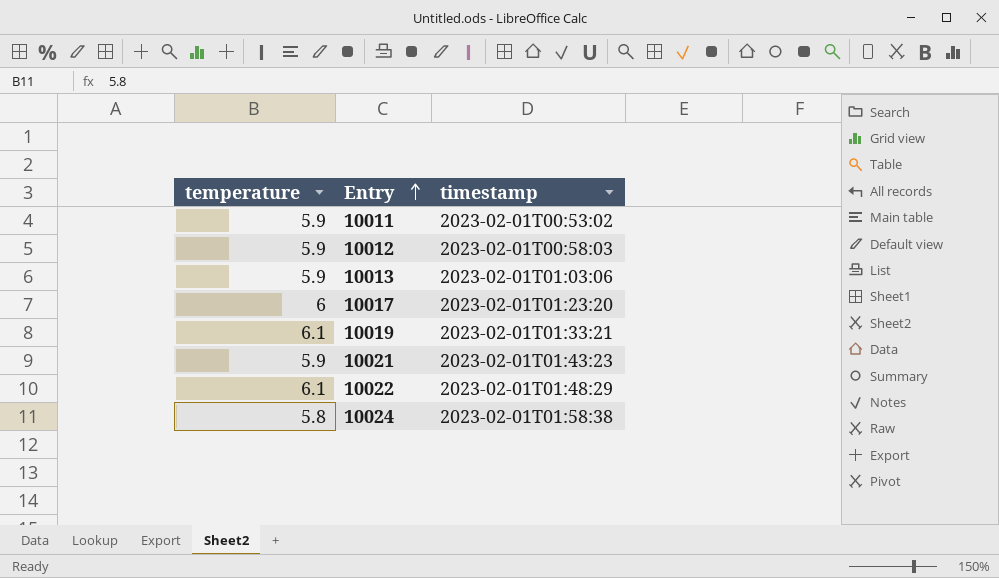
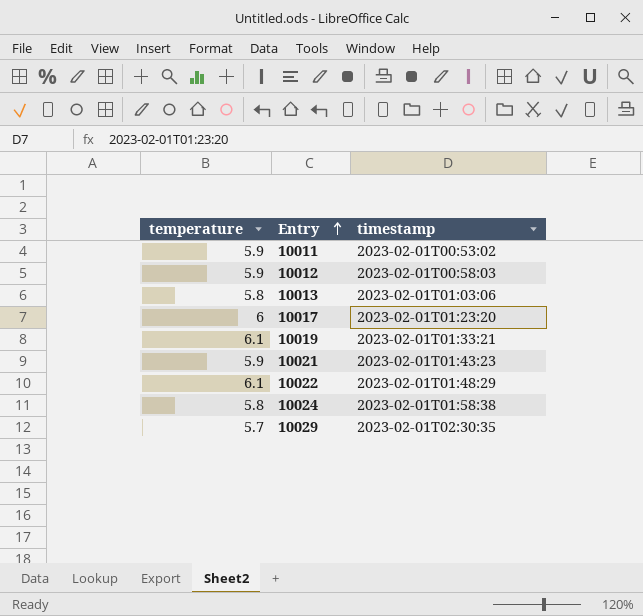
10013 | temperature: 5.9 -> 5.8
row 10029: none -> 5.7 | 2023-02-01T02:30:35

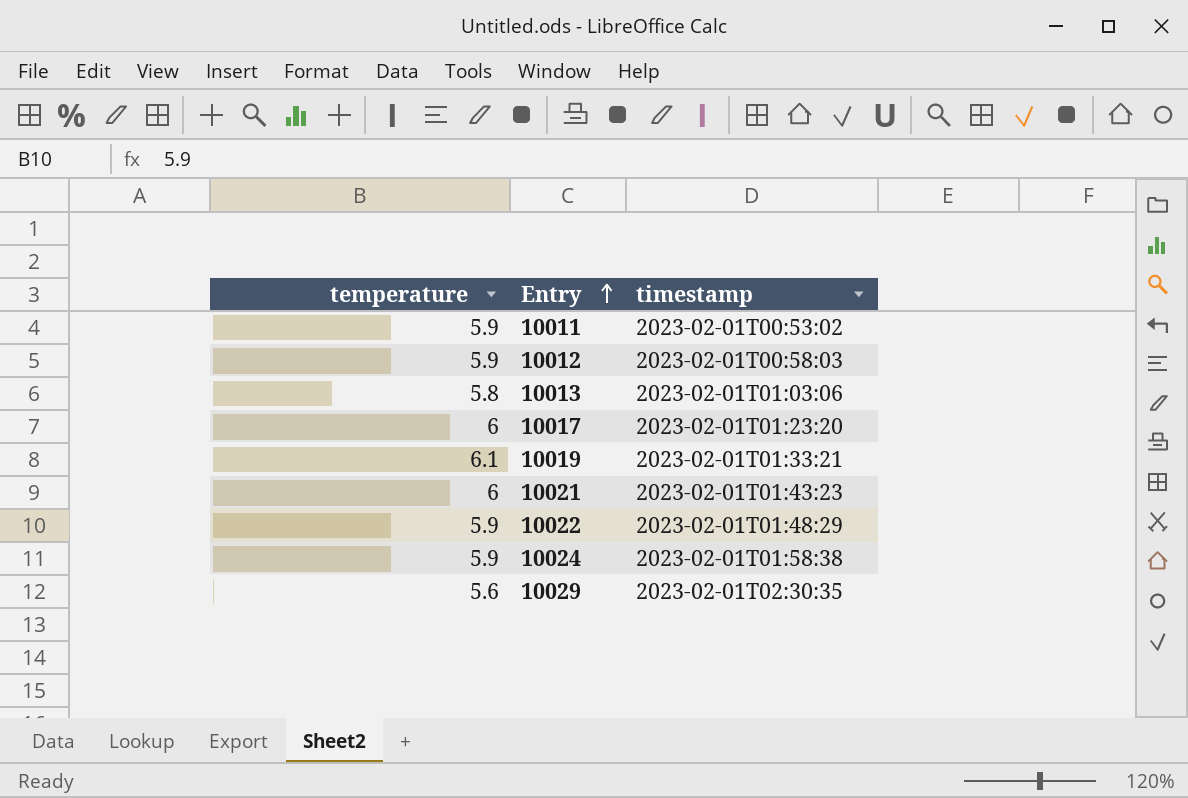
10021 | temperature: 5.9 -> 6
10022 | temperature: 6.1 -> 5.9
10024 | temperature: 5.8 -> 5.9
10029 | temperature: 5.7 -> 5.6

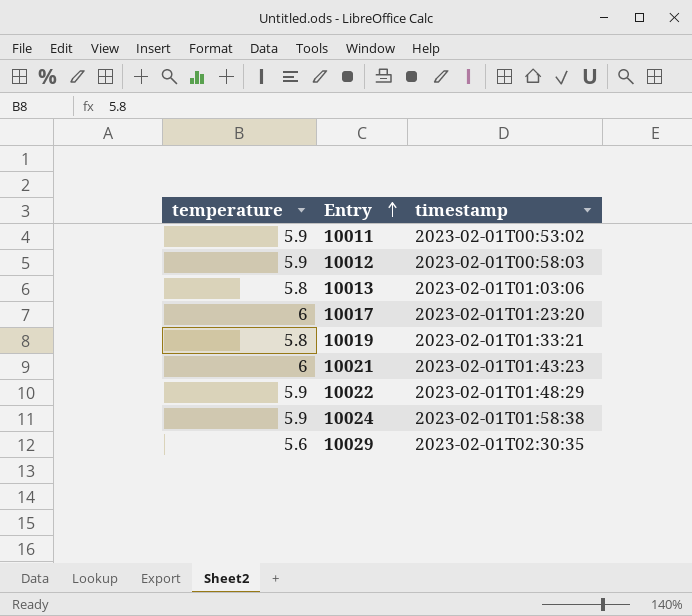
10019 | temperature: 6.1 -> 5.8

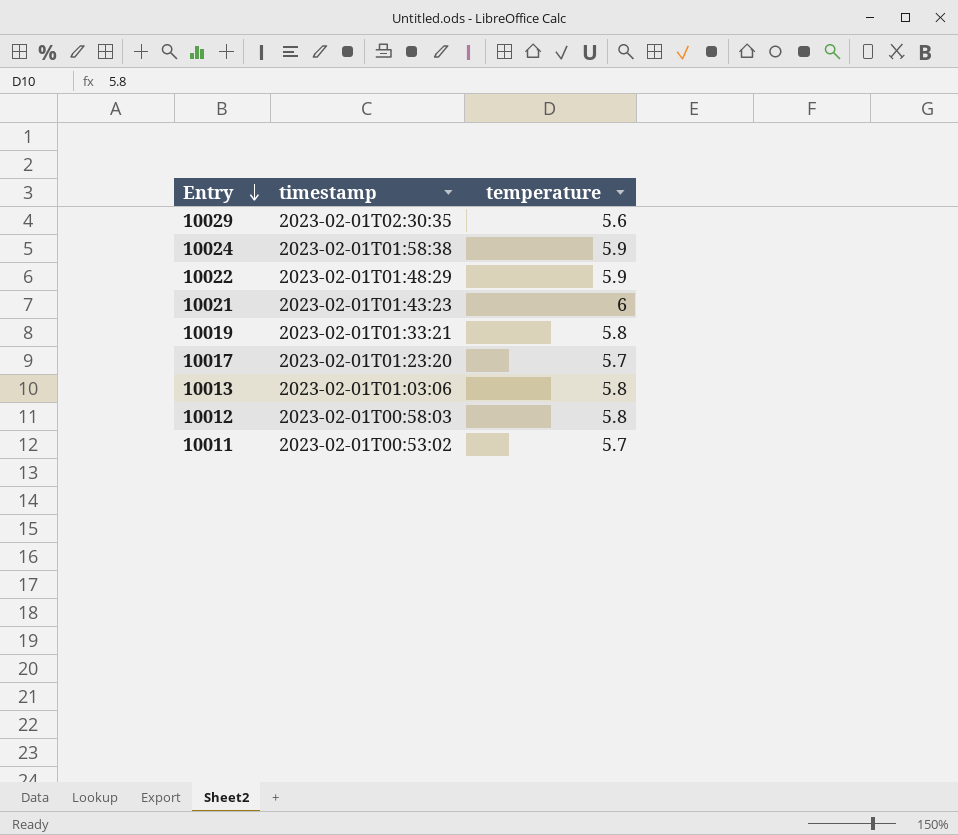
row order: Entry ascending -> Entry descending
column temperature | position: 1 -> 3
10017 | temperature: 6 -> 5.7
10012 | temperature: 5.9 -> 5.8
10011 | temperature: 5.9 -> 5.7

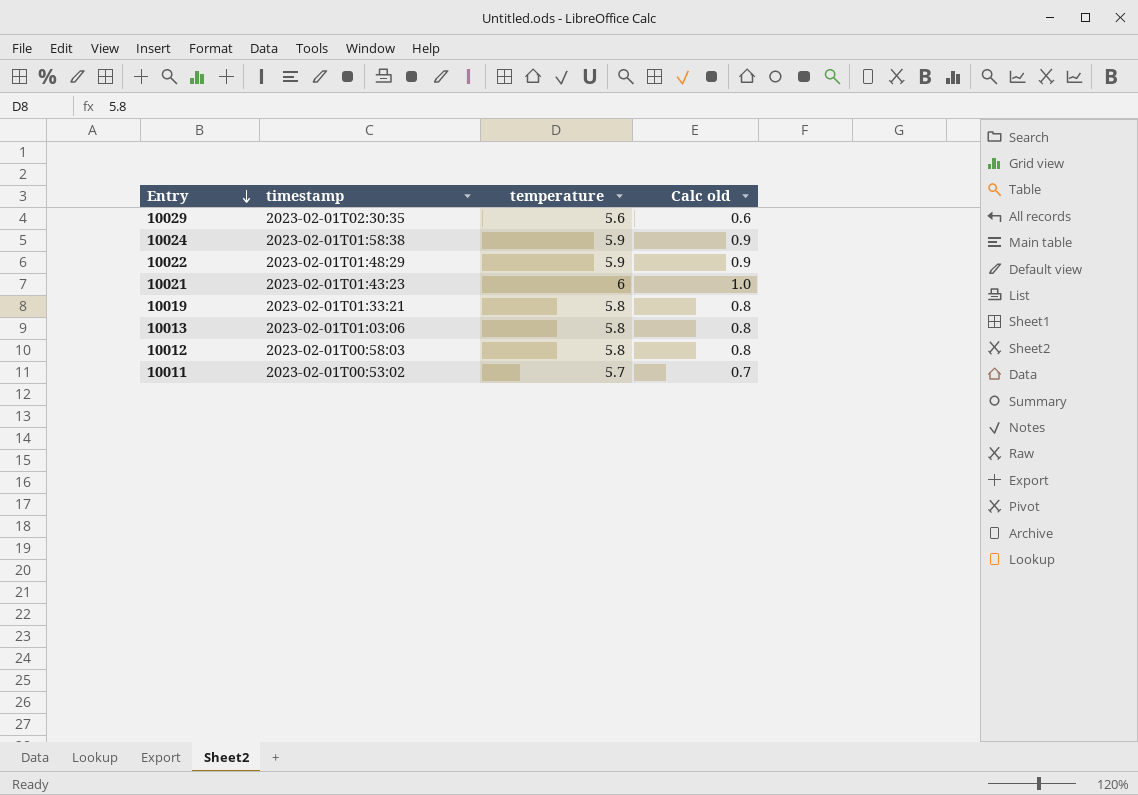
column Calc old | formula: none -> [temperature] - 5
row 10017: 2023-02-01T01:23:20 | 5.7 -> none

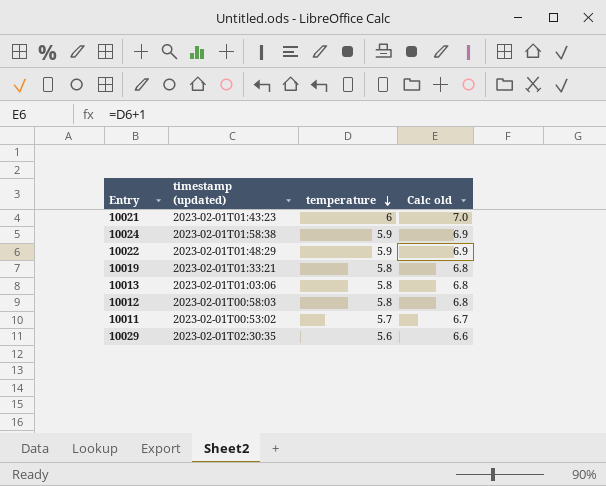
row order: Entry descending -> temperature descending
column name: timestamp -> timestamp (updated)
column Calc old | formula: [temperature] - 5 -> [temperature] + 1

